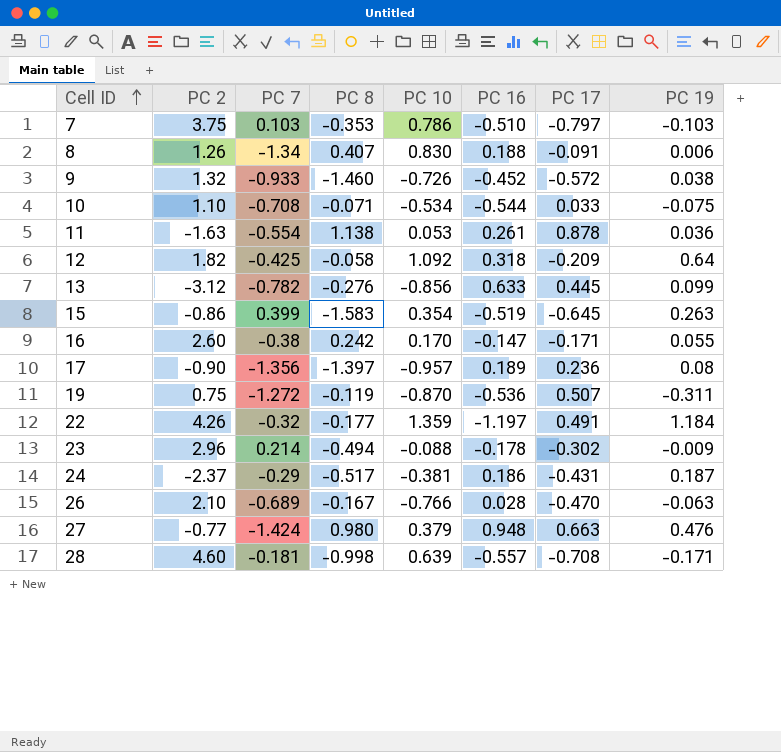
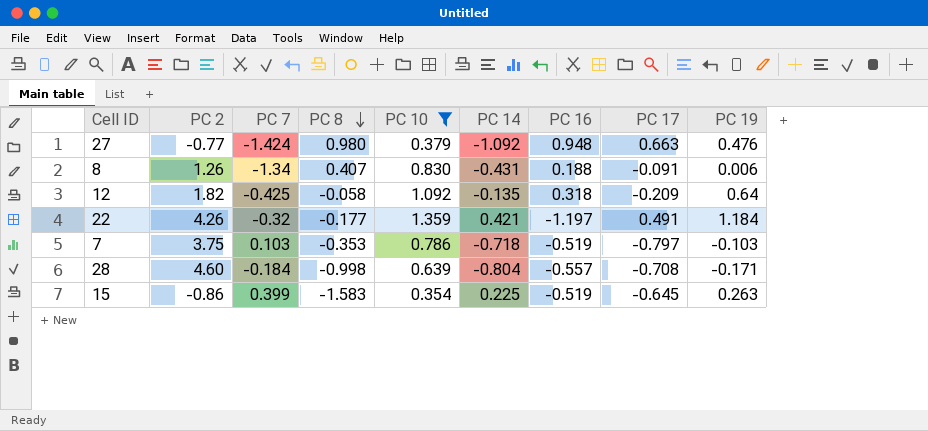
filter: none -> PC 10 >= 0.354
row order: Cell ID ascending -> PC 8 descending
column PC 14 | position: none -> 6
7 | PC 16: -0.510 -> -0.519
28 | PC 7: -0.181 -> -0.184

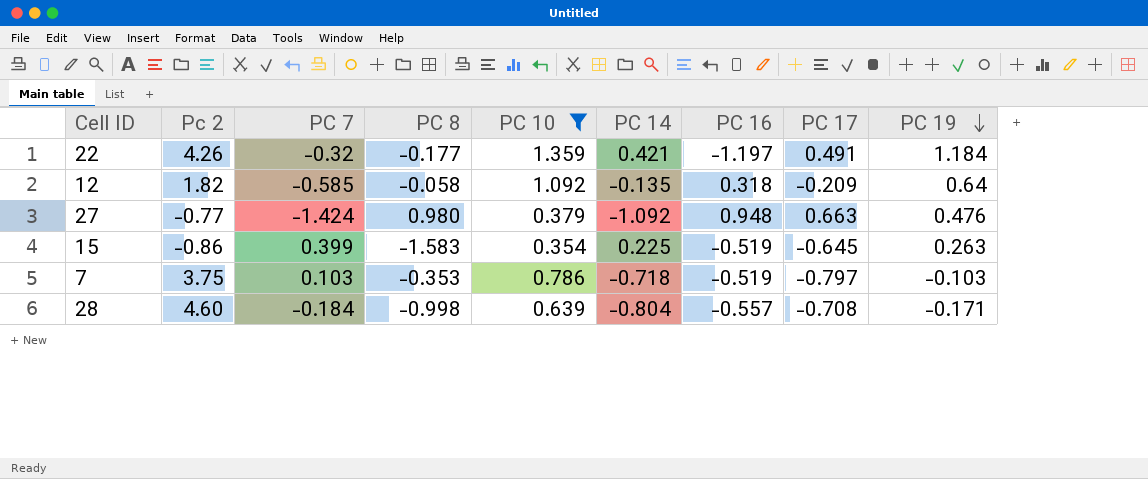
row order: PC 8 descending -> PC 19 descending
column name: PC 2 -> Pc 2
row 8: 1.26 | -1.34 | 0.407 | 0.830 | -0.431 | 0.188 | -0.091 | 0.006 -> none
12 | PC 7: -0.425 -> -0.585

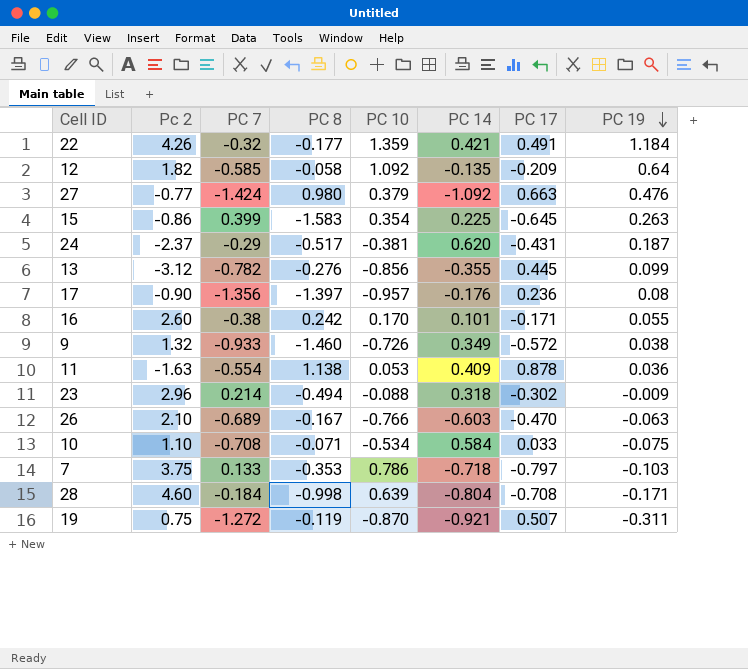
filter: PC 10 >= 0.354 -> none
column PC 16 | position: 7 -> none
7 | PC 7: 0.103 -> 0.133

